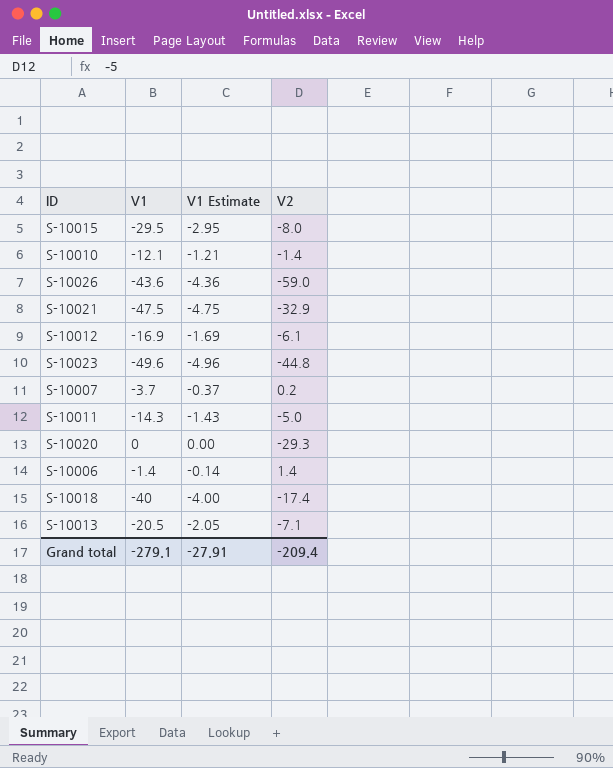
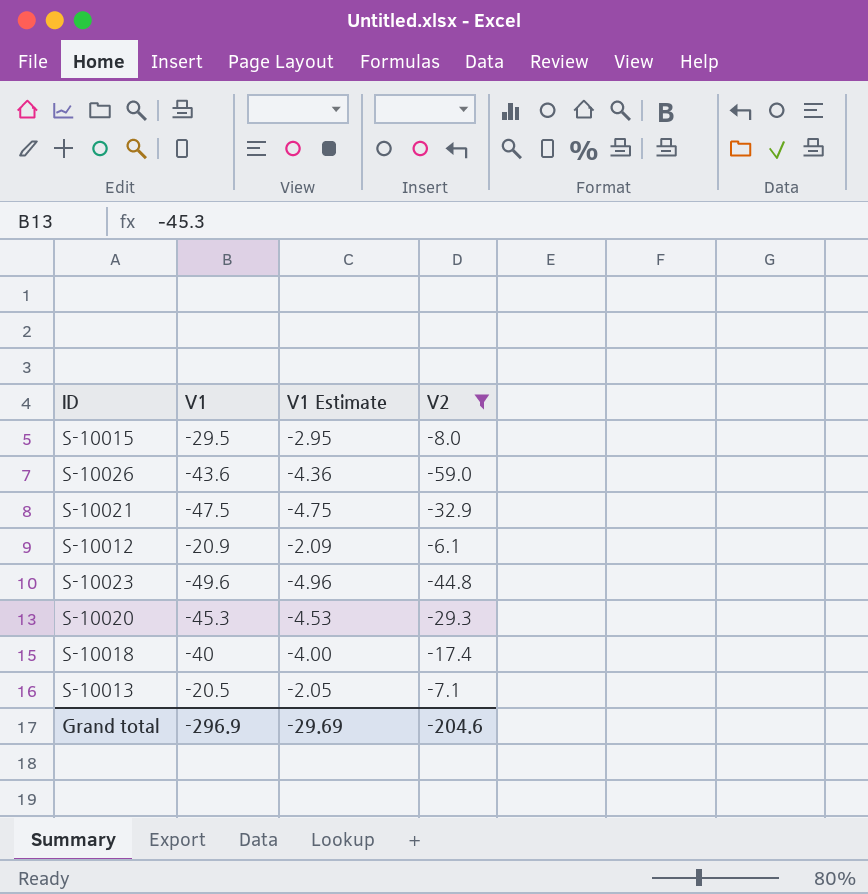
filter: none -> V2 <= -6.1
S-10012 | V1: -16.9 -> -20.9
S-10012 | V1 Estimate: -1.69 -> -2.09
S-10020 | V1: 0 -> -45.3
S-10020 | V1 Estimate: 0.00 -> -4.53
Grand total | V1: -279.1 -> -296.9
Grand total | V1 Estimate: -27.91 -> -29.69
Grand total | V2: -209.4 -> -204.6

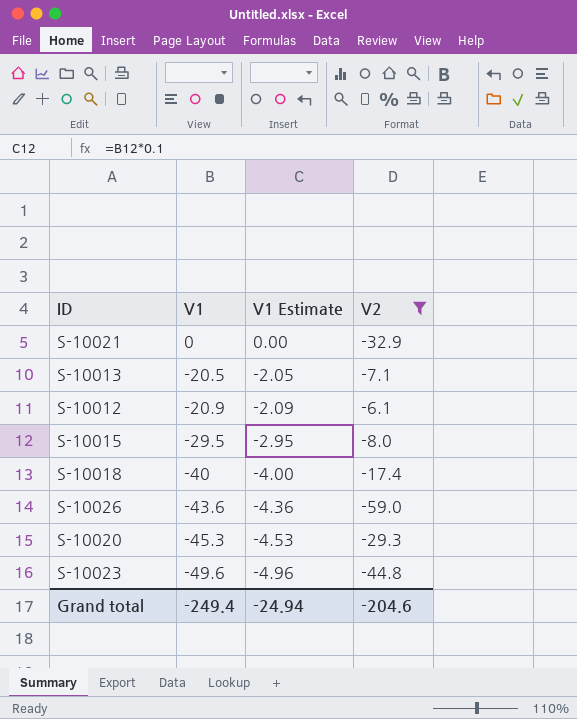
row order: none -> V1 descending
S-10021 | V1: -47.5 -> 0
S-10021 | V1 Estimate: -4.75 -> 0.00
Grand total | V1: -296.9 -> -249.4
Grand total | V1 Estimate: -29.69 -> -24.94

